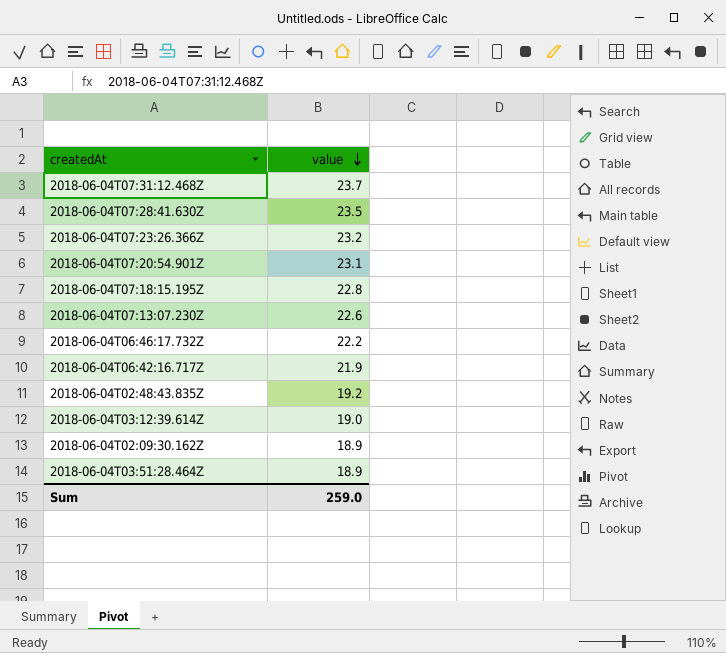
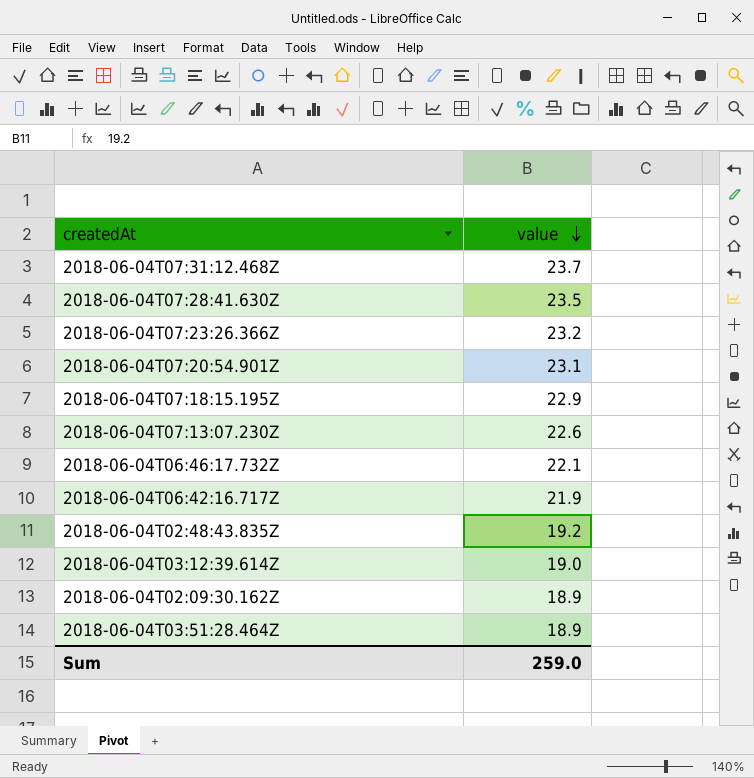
2018-06-04T07:18:15.195Z | value: 22.8 -> 22.9
2018-06-04T06:46:17.732Z | value: 22.2 -> 22.1

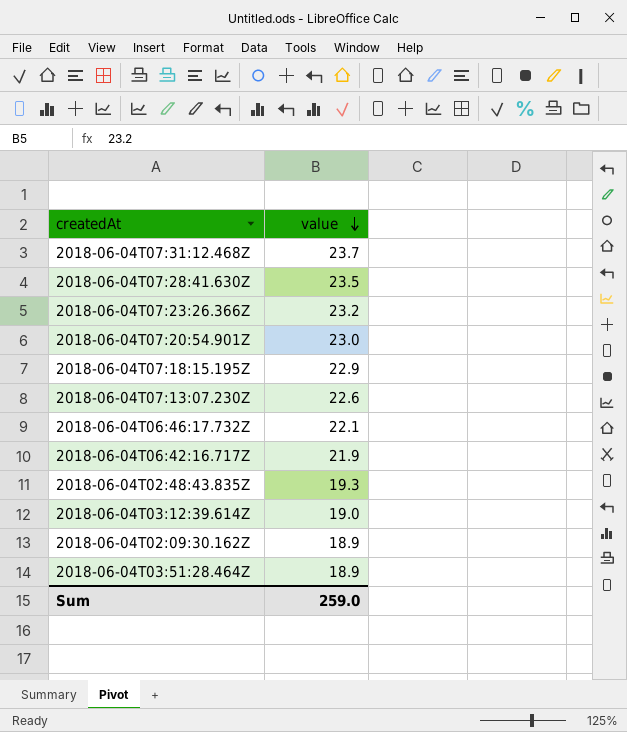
2018-06-04T07:20:54.901Z | value: 23.1 -> 23.0
2018-06-04T02:48:43.835Z | value: 19.2 -> 19.3

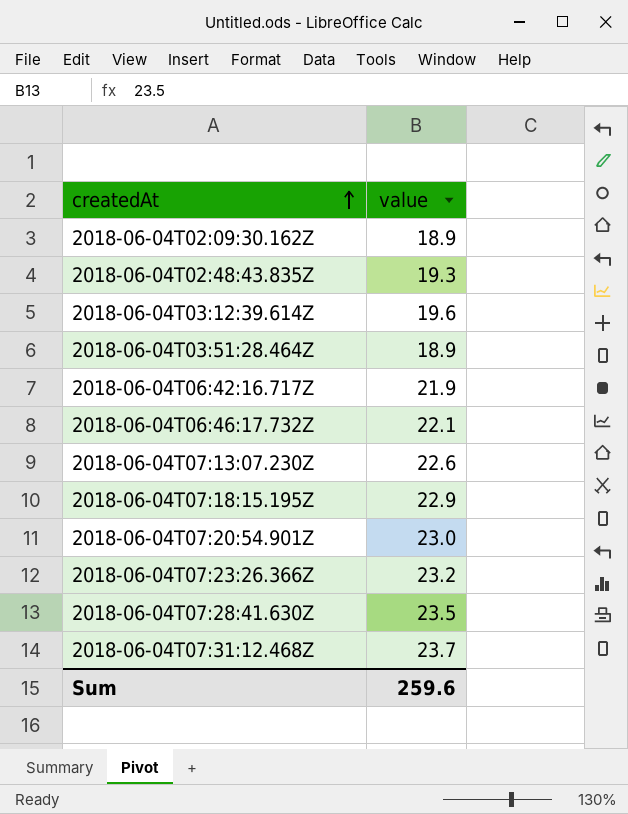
row order: value descending -> createdAt ascending
2018-06-04T03:12:39.614Z | value: 19.0 -> 19.6
Sum | value: 259.0 -> 259.6

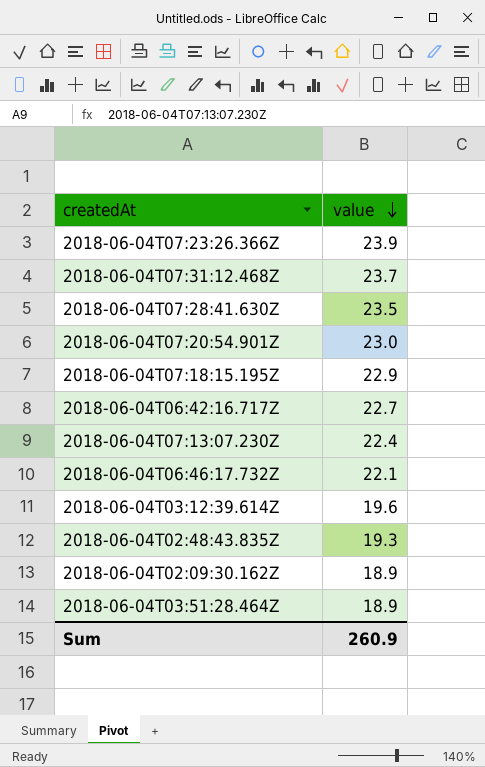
row order: createdAt ascending -> value descending
2018-06-04T07:23:26.366Z | value: 23.2 -> 23.9
2018-06-04T06:42:16.717Z | value: 21.9 -> 22.7
2018-06-04T07:13:07.230Z | value: 22.6 -> 22.4
Sum | value: 259.6 -> 260.9

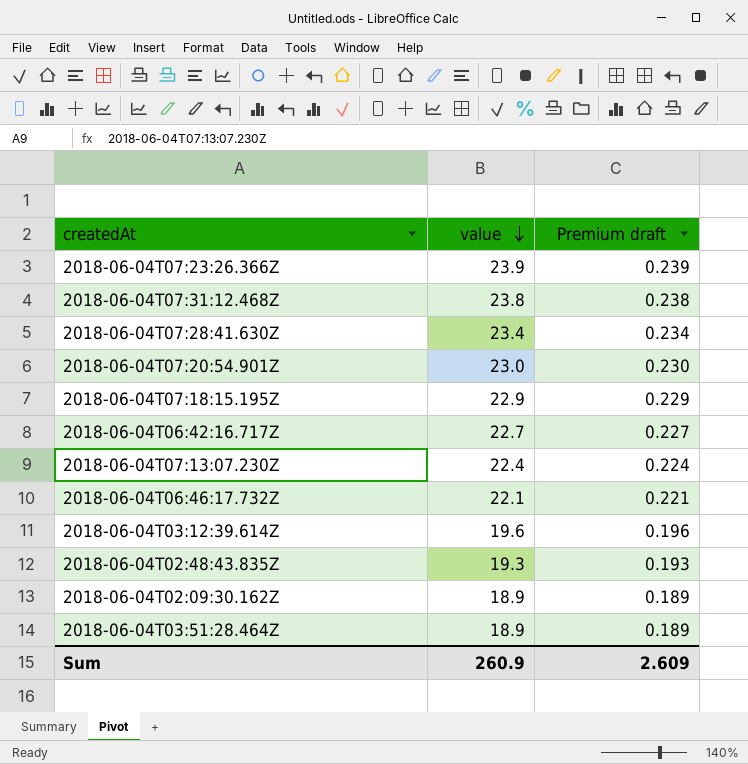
column Premium draft | formula: none -> [value] * 0.01
2018-06-04T07:31:12.468Z | value: 23.7 -> 23.8
2018-06-04T07:28:41.630Z | value: 23.5 -> 23.4

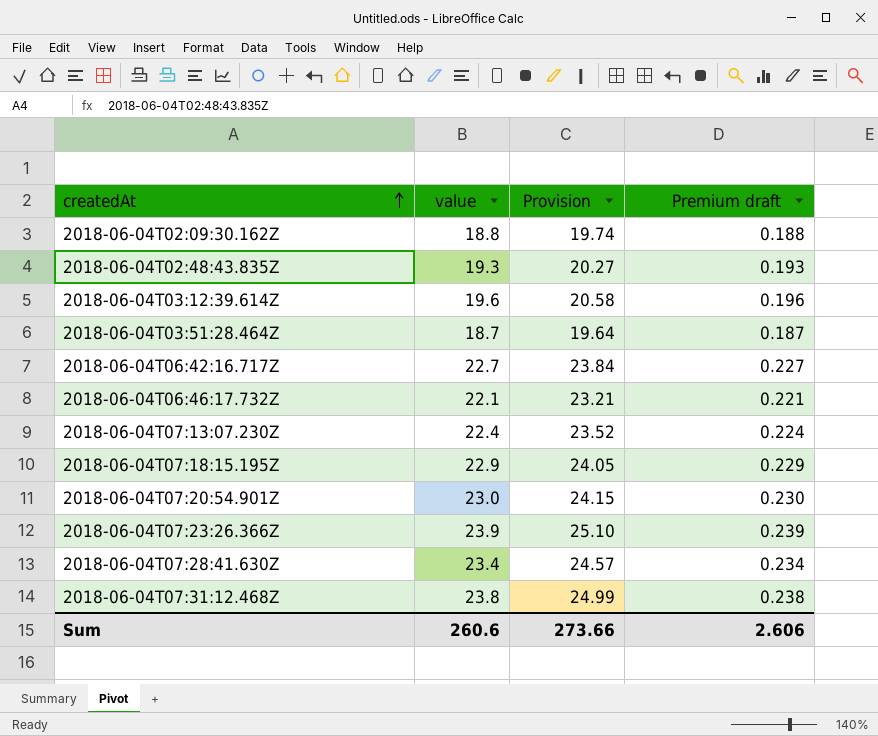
row order: value descending -> createdAt ascending
column Provision | formula: none -> [value] * 1.05
2018-06-04T02:09:30.162Z | value: 18.9 -> 18.8
2018-06-04T02:09:30.162Z | Premium draft: 0.189 -> 0.188
2018-06-04T03:51:28.464Z | value: 18.9 -> 18.7
2018-06-04T03:51:28.464Z | Premium draft: 0.189 -> 0.187
Sum | value: 260.9 -> 260.6
Sum | Premium draft: 2.609 -> 2.606

